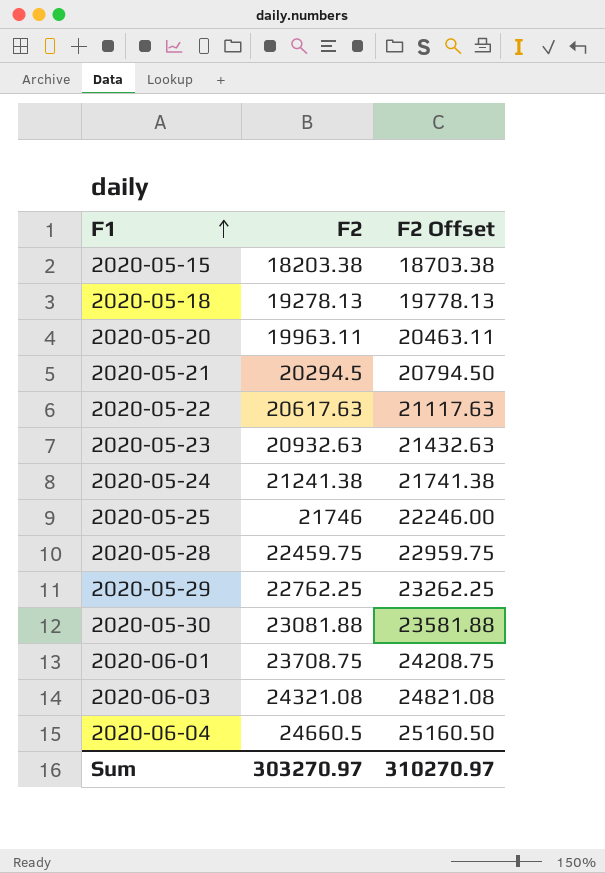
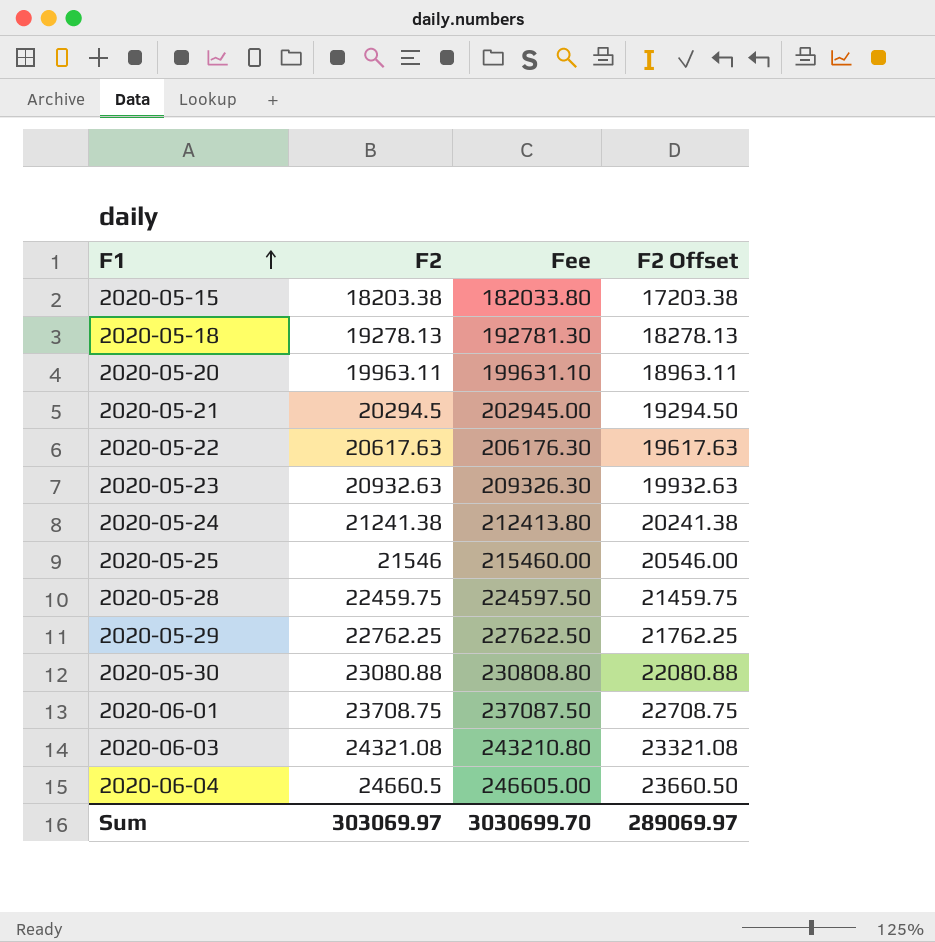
column Fee | formula: none -> [F2] * 10
column F2 Offset | formula: [F2] + 500 -> [F2] - 1000
2020-05-25 | F2: 21746 -> 21546
2020-05-30 | F2: 23081.88 -> 23080.88
Sum | F2: 303270.97 -> 303069.97
Sum | F2 Offset: 310270.97 -> 289069.97

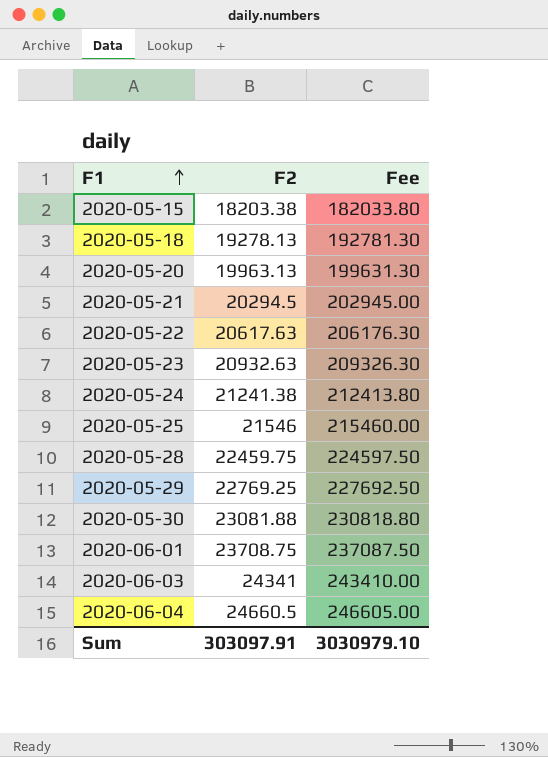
column F2 Offset | formula: [F2] - 1000 -> none
2020-05-20 | F2: 19963.11 -> 19963.13
2020-05-20 | Fee: 199631.10 -> 199631.30
2020-05-29 | F2: 22762.25 -> 22769.25
2020-05-29 | Fee: 227622.50 -> 227692.50
2020-05-30 | F2: 23080.88 -> 23081.88
2020-05-30 | Fee: 230808.80 -> 230818.80
2020-06-03 | F2: 24321.08 -> 24341
2020-06-03 | Fee: 243210.80 -> 243410.00
Sum | F2: 303069.97 -> 303097.91
Sum | Fee: 3030699.70 -> 3030979.10

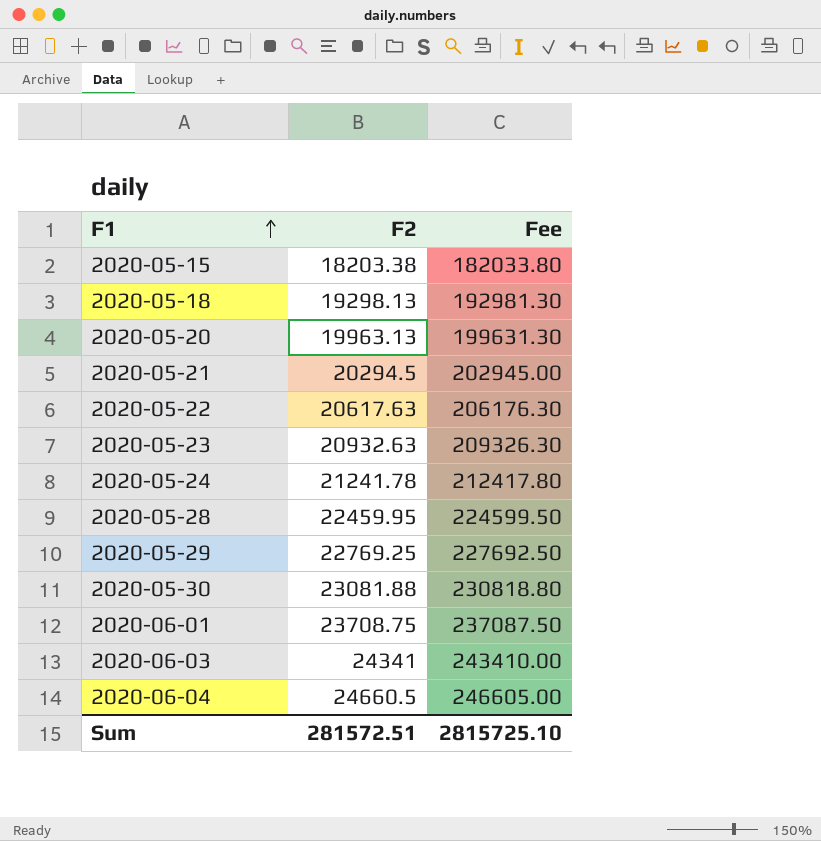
row 2020-05-25: 21546 | 215460.00 -> none
2020-05-18 | F2: 19278.13 -> 19298.13
2020-05-18 | Fee: 192781.30 -> 192981.30
2020-05-24 | F2: 21241.38 -> 21241.78
2020-05-24 | Fee: 212413.80 -> 212417.80
2020-05-28 | F2: 22459.75 -> 22459.95
2020-05-28 | Fee: 224597.50 -> 224599.50
Sum | F2: 303097.91 -> 281572.51
Sum | Fee: 3030979.10 -> 2815725.10

